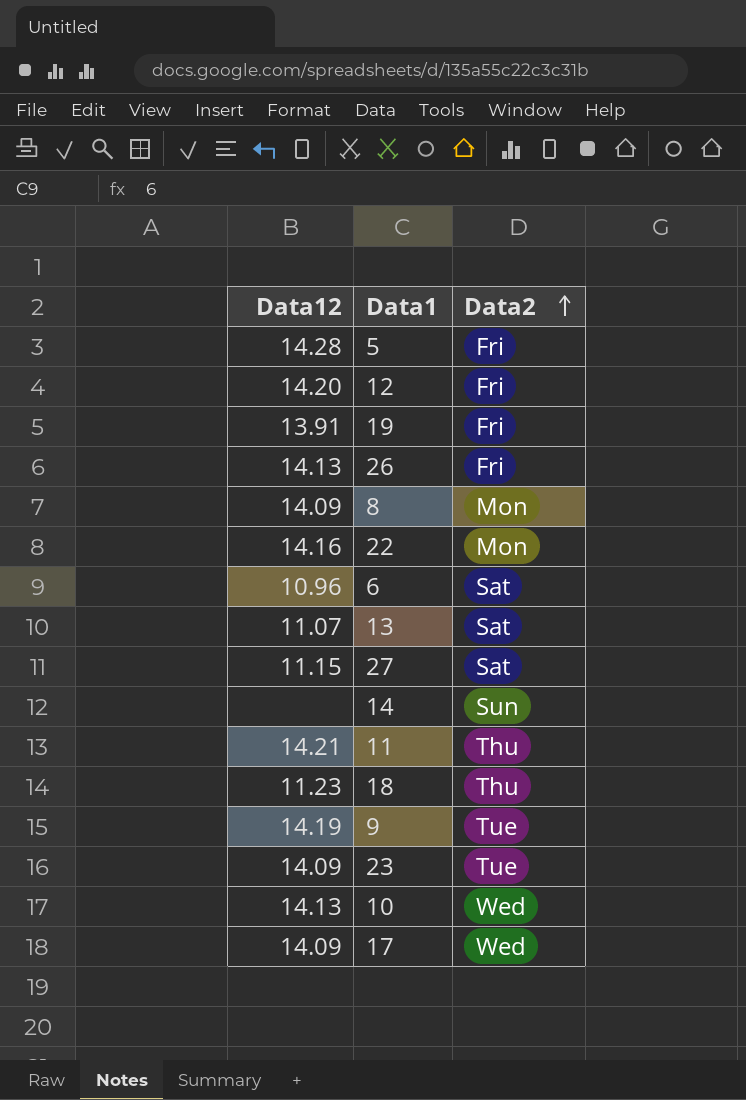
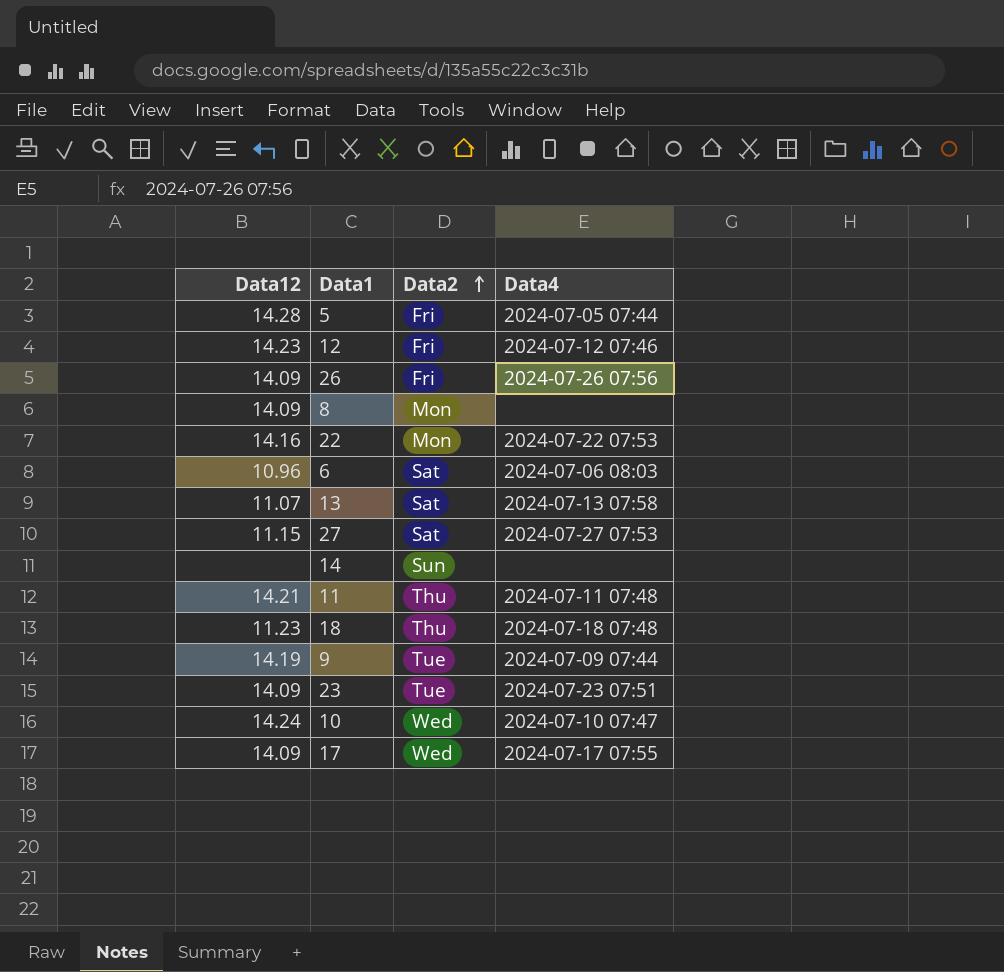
column Data4 | position: none -> 4
row 19: 13.91 | Fri -> none
12 | Data12: 14.20 -> 14.23
26 | Data12: 14.13 -> 14.09
10 | Data12: 14.13 -> 14.24

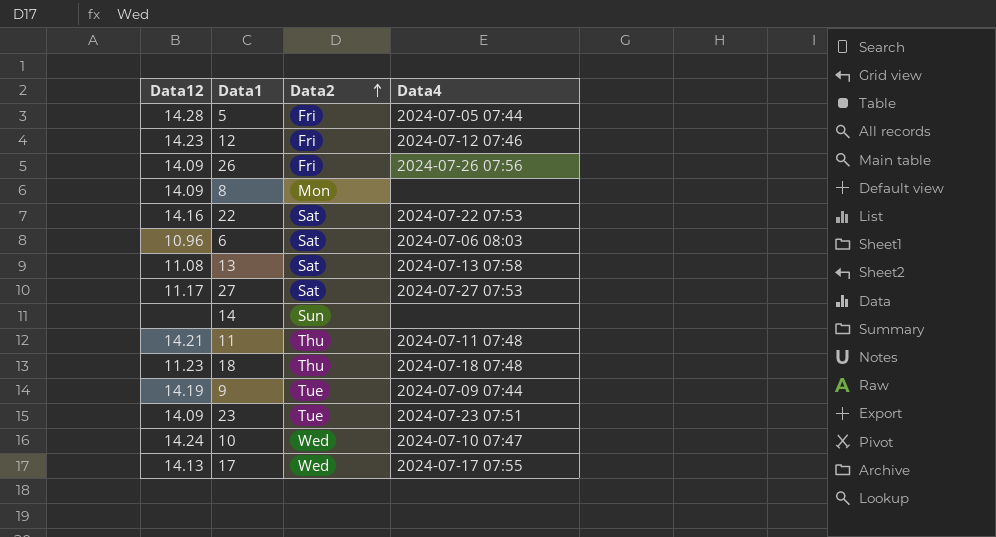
22 | Data2: Mon -> Sat
13 | Data12: 11.07 -> 11.08
27 | Data12: 11.15 -> 11.17
17 | Data12: 14.09 -> 14.13

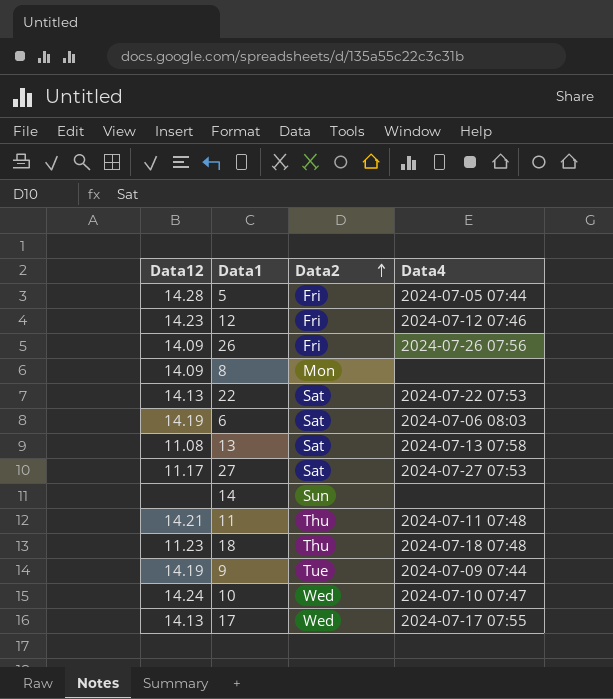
row 23: 14.09 | Tue | 2024-07-23 07:51 -> none
22 | Data12: 14.16 -> 14.13
6 | Data12: 10.96 -> 14.19

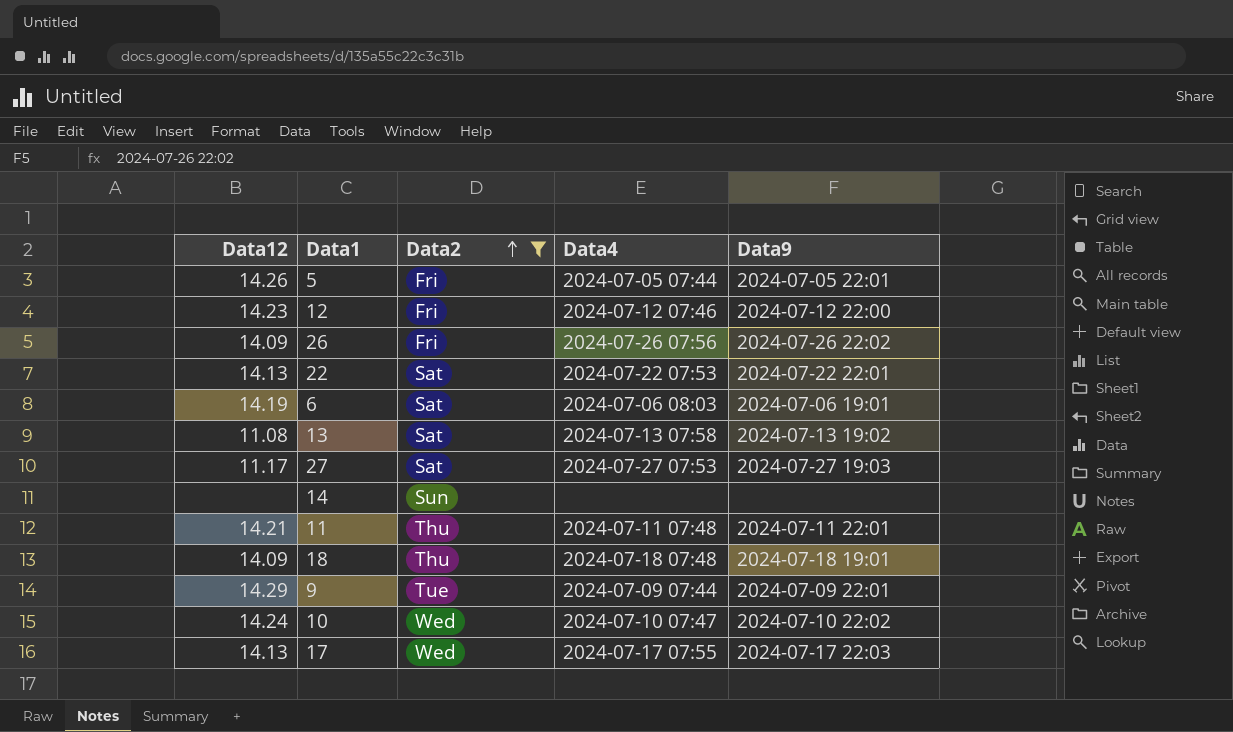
filter: none -> Data2 != Mon
column Data9 | position: none -> 5
5 | Data12: 14.28 -> 14.26
18 | Data12: 11.23 -> 14.09
9 | Data12: 14.19 -> 14.29

